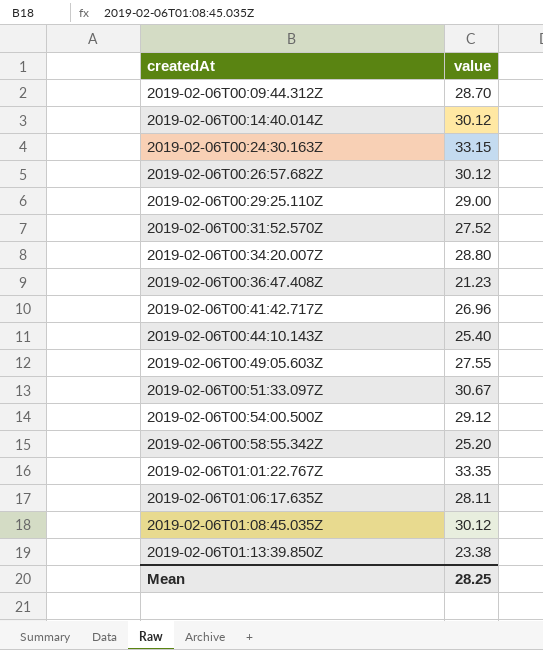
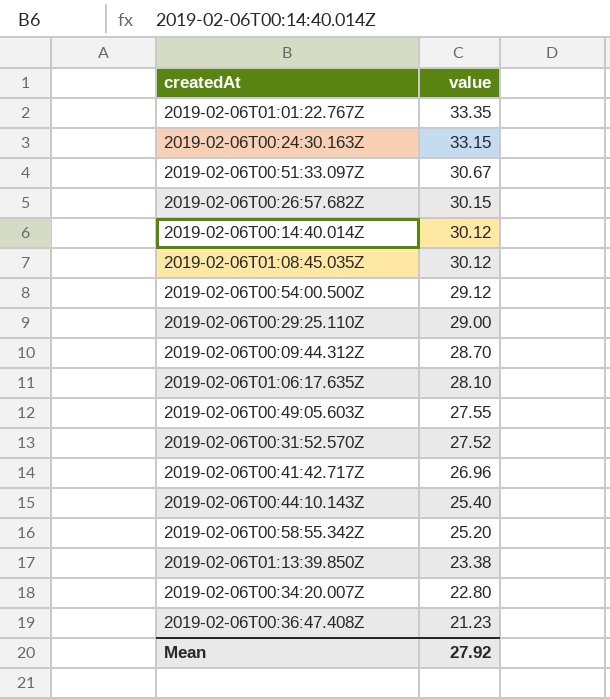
row order: createdAt ascending -> value descending
2019-02-06T00:26:57.682Z | value: 30.12 -> 30.15
2019-02-06T01:06:17.635Z | value: 28.11 -> 28.10
2019-02-06T00:34:20.007Z | value: 28.80 -> 22.80
Mean | value: 28.25 -> 27.92

